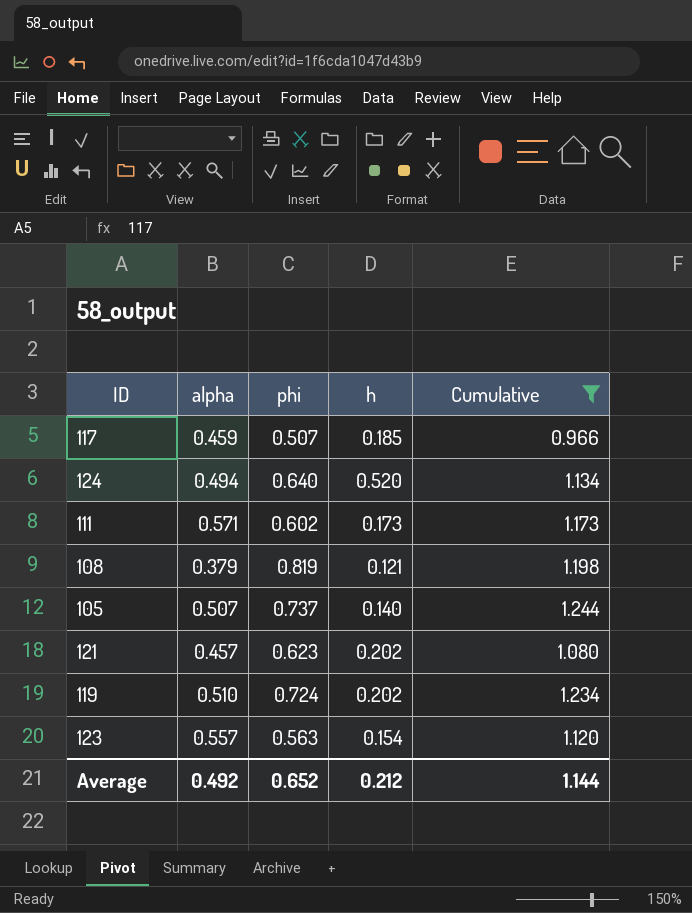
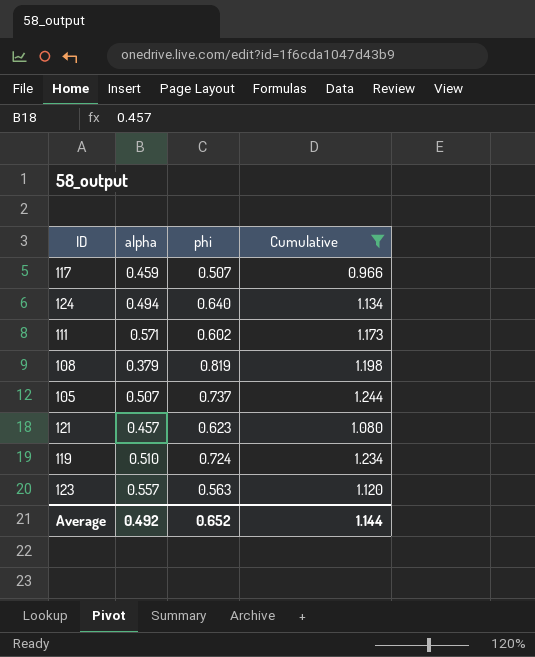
column h | position: 4 -> none

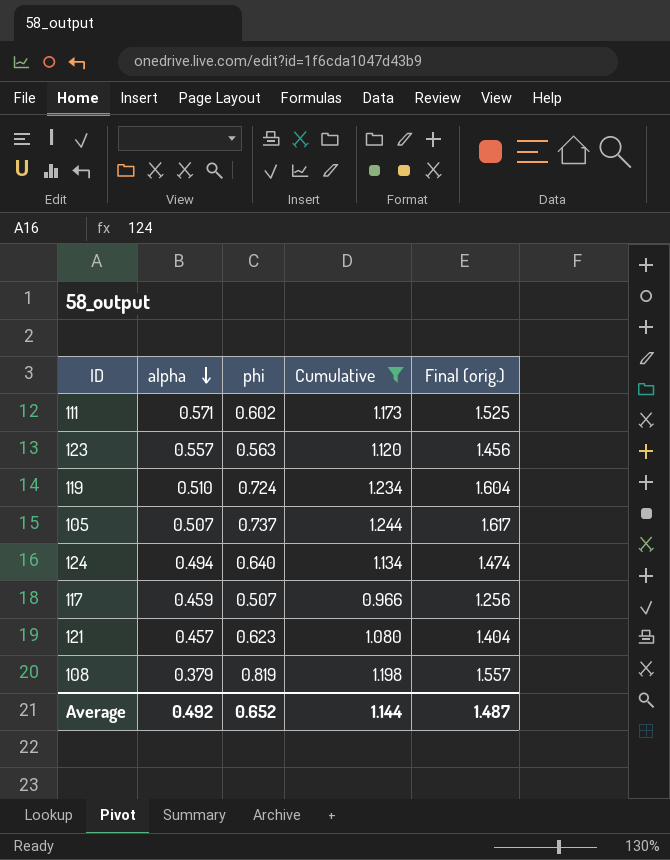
row order: none -> alpha descending
column Final (orig.) | formula: none -> [Cumulative] * 1.3

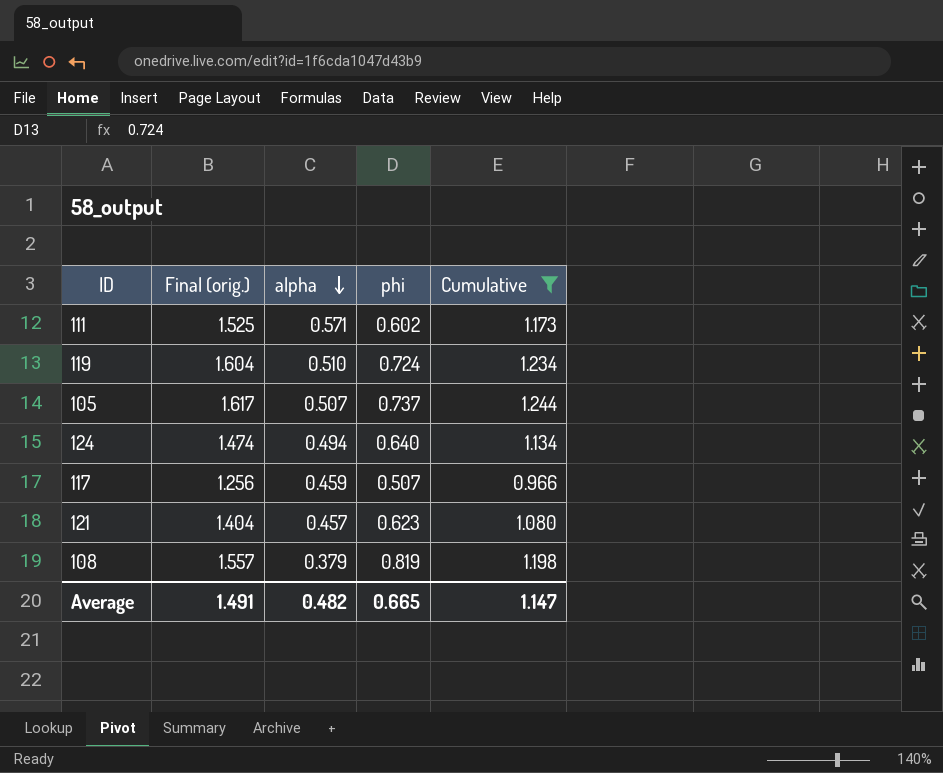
column Final (orig.) | position: 5 -> 2
row 123: 0.557 | 0.563 | 1.120 | 1.456 -> none
Average | Final (orig.): 1.487 -> 1.491
Average | alpha: 0.492 -> 0.482
Average | phi: 0.652 -> 0.665
Average | Cumulative: 1.144 -> 1.147

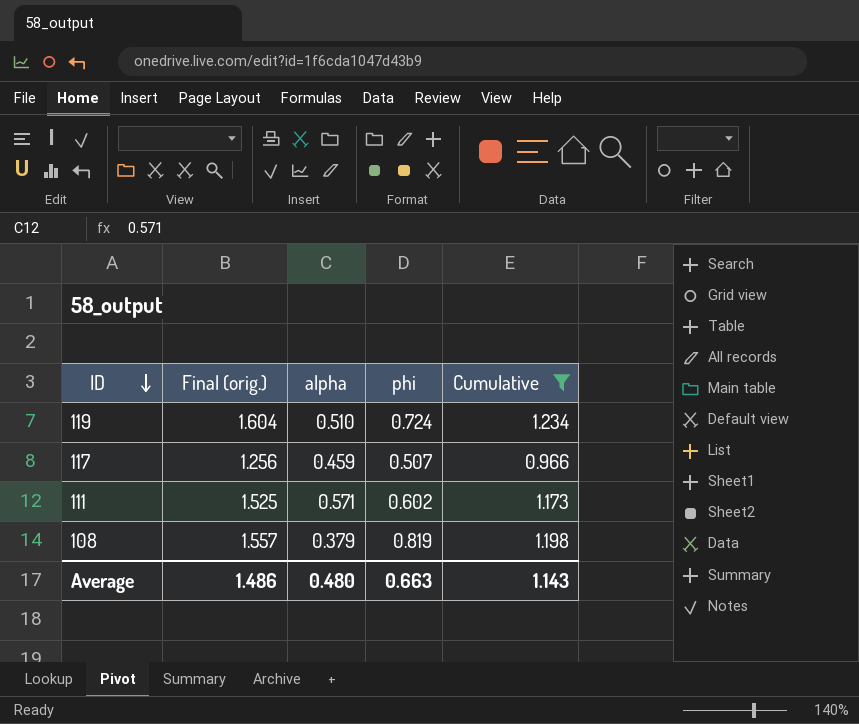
row order: alpha descending -> ID descending
row 105: 1.617 | 0.507 | 0.737 | 1.244 -> none
row 124: 1.474 | 0.494 | 0.640 | 1.134 -> none
row 121: 1.404 | 0.457 | 0.623 | 1.080 -> none
Average | Final (orig.): 1.491 -> 1.486
Average | alpha: 0.482 -> 0.480
Average | phi: 0.665 -> 0.663
Average | Cumulative: 1.147 -> 1.143

